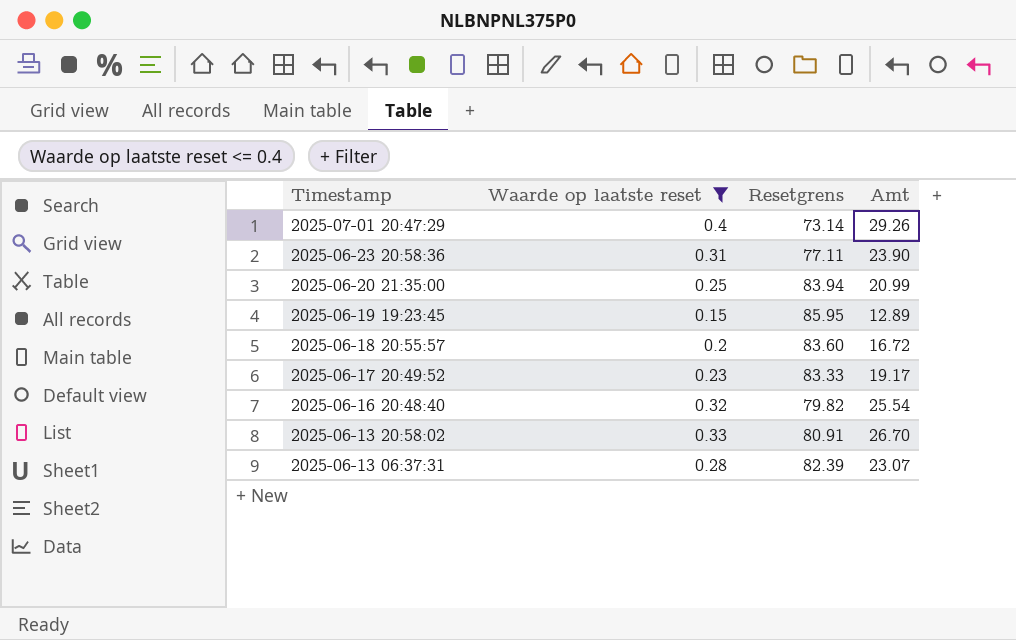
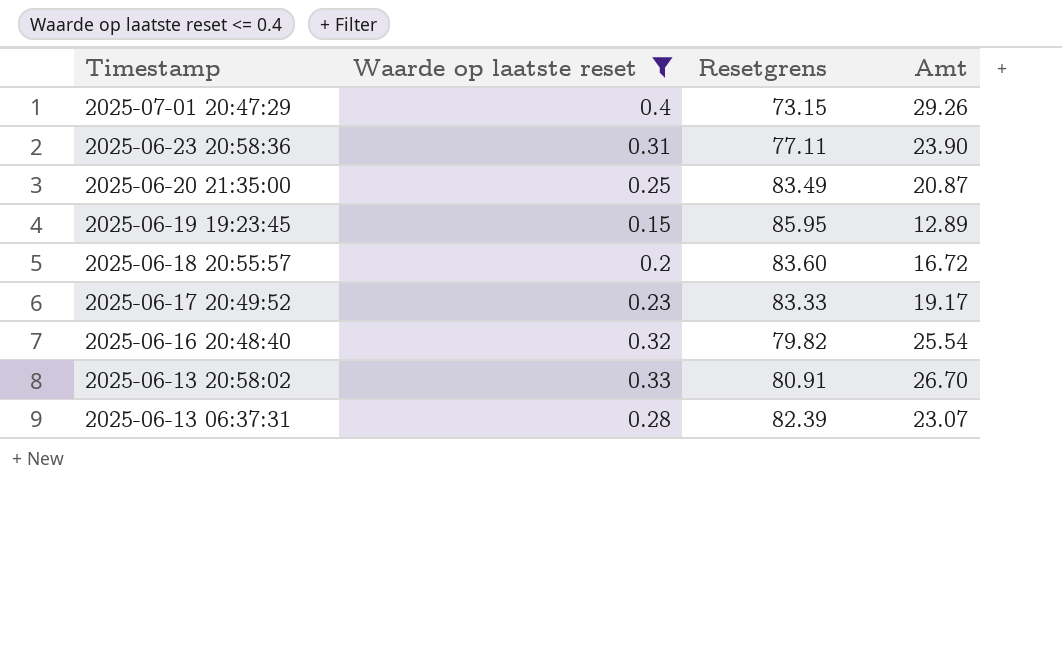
2025-07-01 20:47:29 | Resetgrens: 73.14 -> 73.15
2025-06-20 21:35:00 | Resetgrens: 83.94 -> 83.49
2025-06-20 21:35:00 | Amt: 20.99 -> 20.87

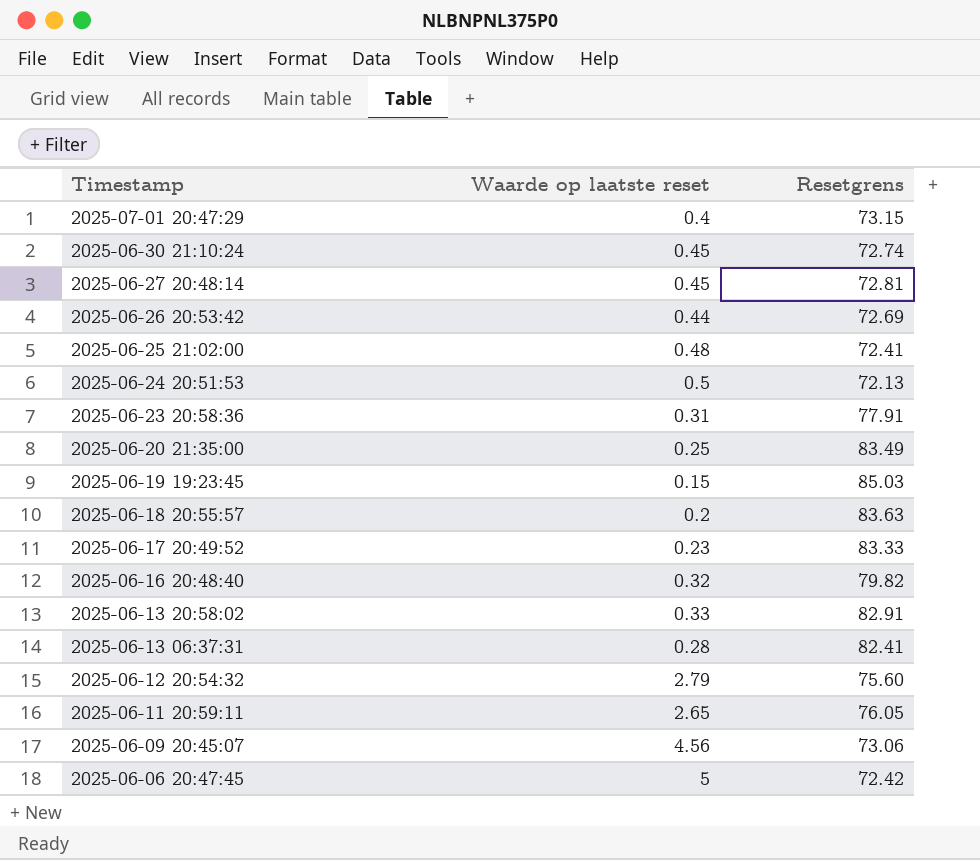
filter: Waarde op laatste reset <= 0.4 -> none
column Amt | formula: [Waarde op laatste reset] * [Resetgrens] -> none
2025-06-23 20:58:36 | Resetgrens: 77.11 -> 77.91
2025-06-19 19:23:45 | Resetgrens: 85.95 -> 85.03
2025-06-18 20:55:57 | Resetgrens: 83.60 -> 83.63
2025-06-13 20:58:02 | Resetgrens: 80.91 -> 82.91
2025-06-13 06:37:31 | Resetgrens: 82.39 -> 82.41

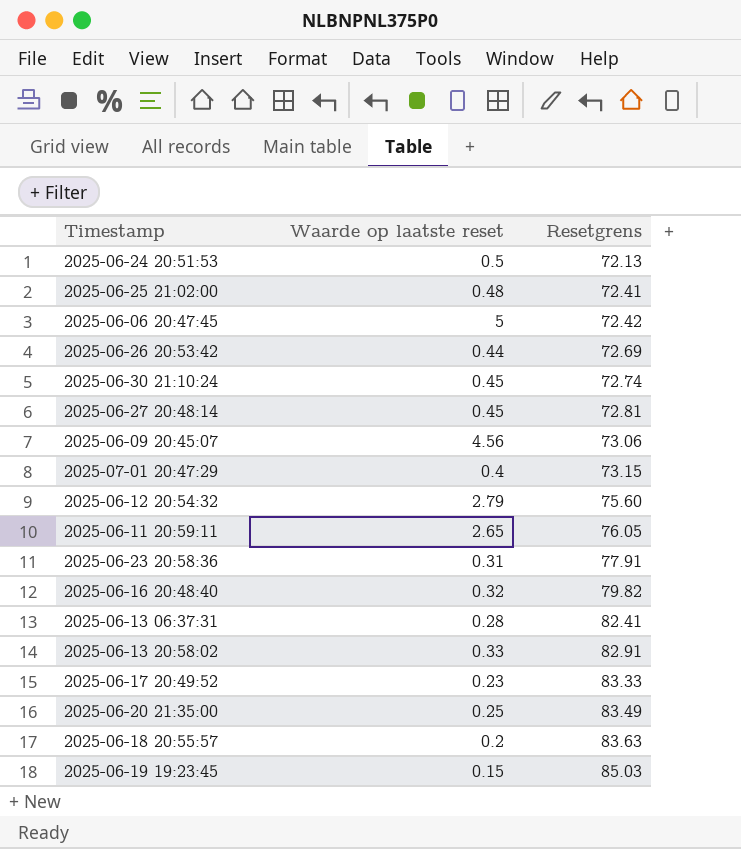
row order: Timestamp descending -> Resetgrens ascending

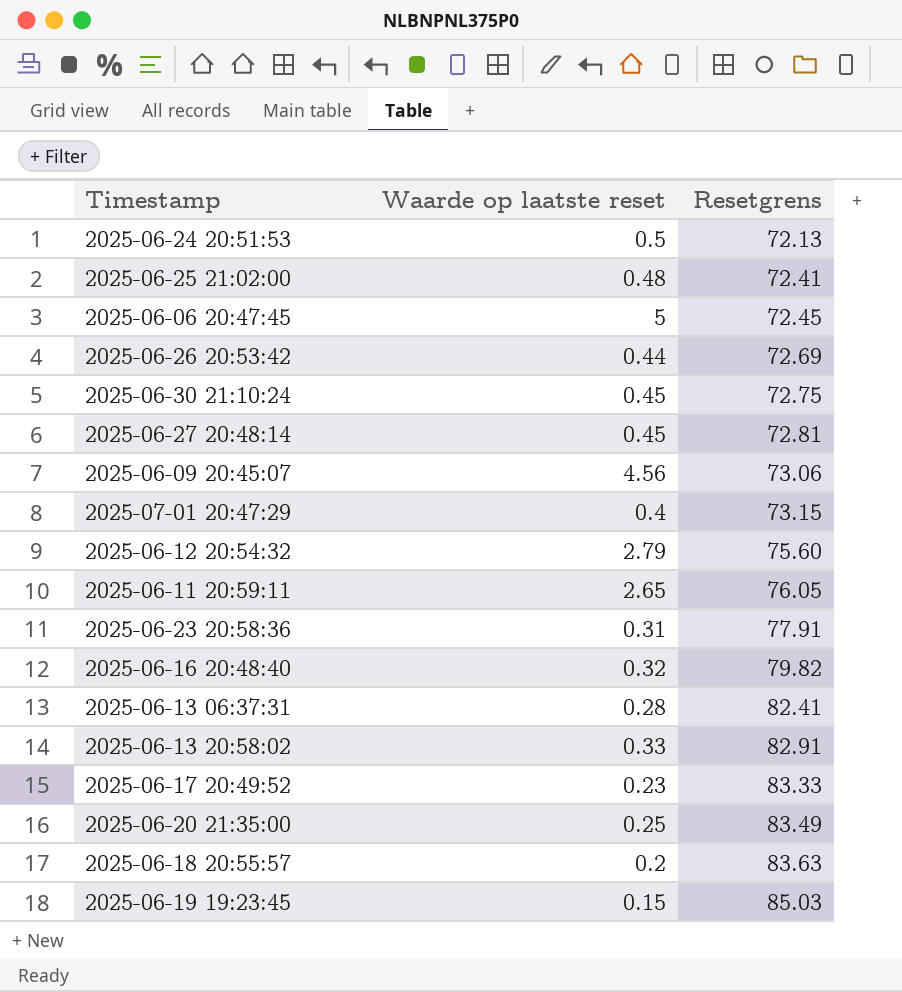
2025-06-06 20:47:45 | Resetgrens: 72.42 -> 72.45
2025-06-30 21:10:24 | Resetgrens: 72.74 -> 72.75

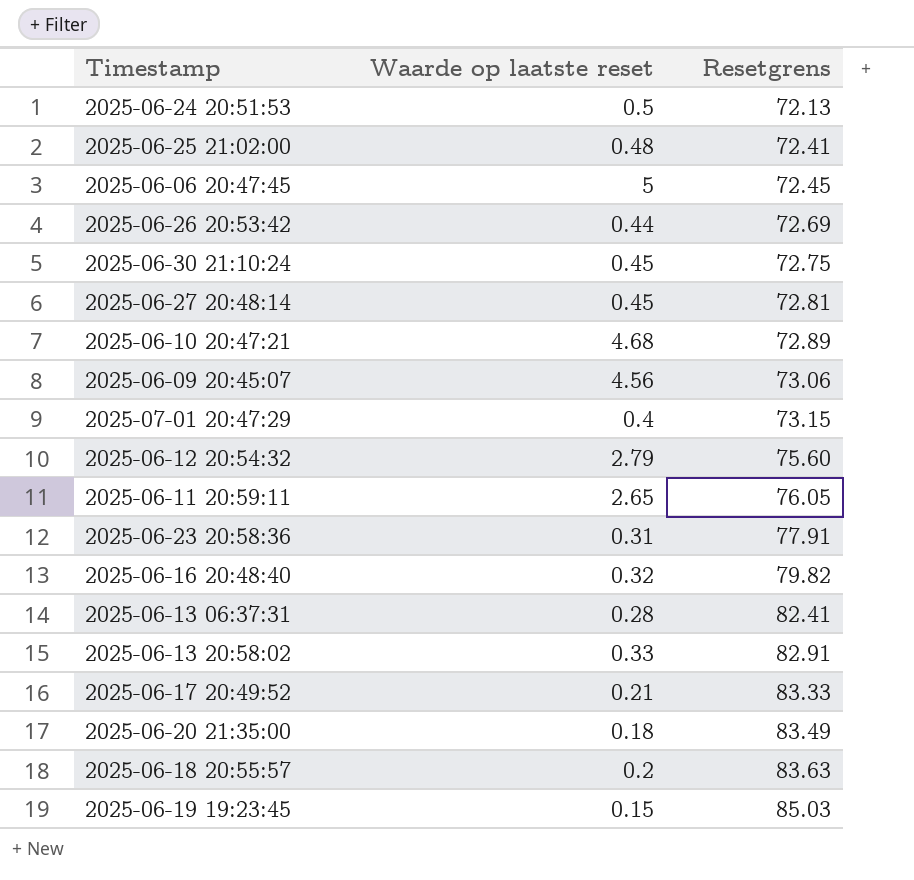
row 2025-06-10 20:47:21: none -> 4.68 | 72.89
2025-06-17 20:49:52 | Waarde op laatste reset: 0.23 -> 0.21
2025-06-20 21:35:00 | Waarde op laatste reset: 0.25 -> 0.18

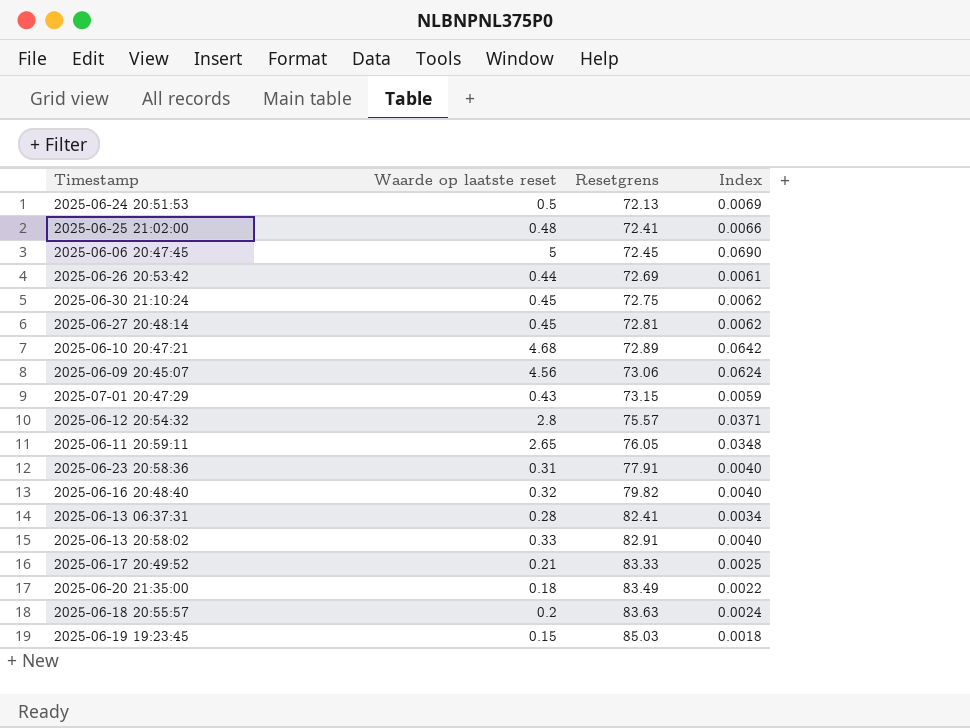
column Index | formula: none -> [Waarde op laatste reset] / [Resetgrens]
2025-07-01 20:47:29 | Waarde op laatste reset: 0.4 -> 0.43
2025-06-12 20:54:32 | Waarde op laatste reset: 2.79 -> 2.8
2025-06-12 20:54:32 | Resetgrens: 75.60 -> 75.57

